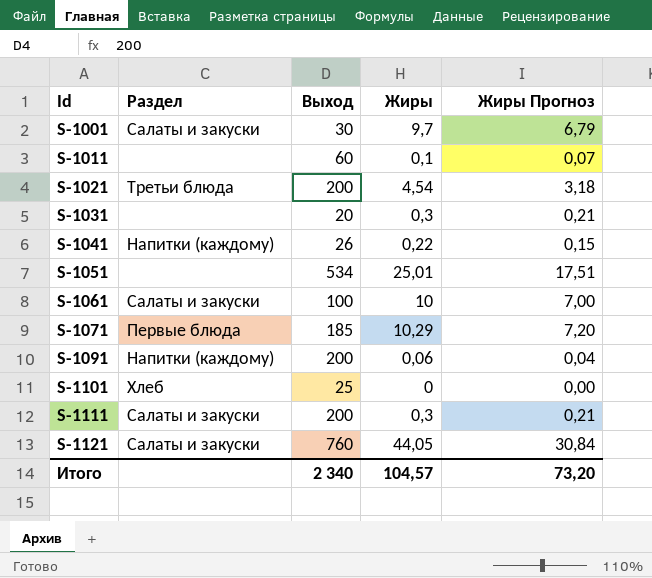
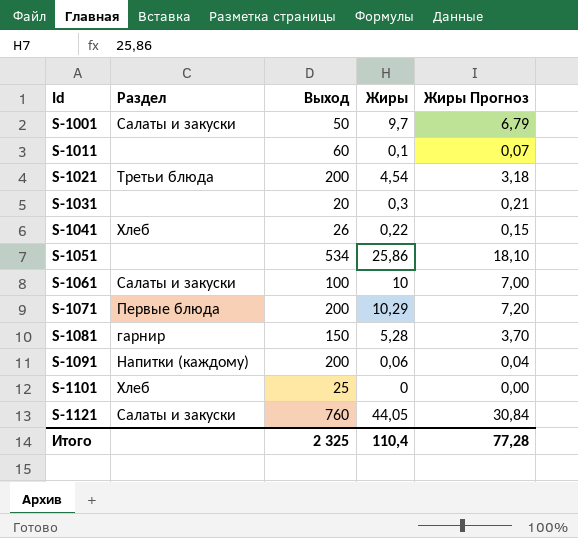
row S-1111: Салаты и закуски | 200 | 0,3 | 0,21 -> none
S-1001 | Выход: 30 -> 50
S-1041 | Раздел: Напитки (каждому) -> Хлеб
S-1051 | Жиры: 25,01 -> 25,86
S-1051 | Жиры Прогноз: 17,51 -> 18,10
S-1071 | Выход: 185 -> 200
row S-1081: none -> гарнир | 150 | 5,28 | 3,70
Итого | Выход: 2 340 -> 2 325
Итого | Жиры: 104,57 -> 110,4
Итого | Жиры Прогноз: 73,20 -> 77,28

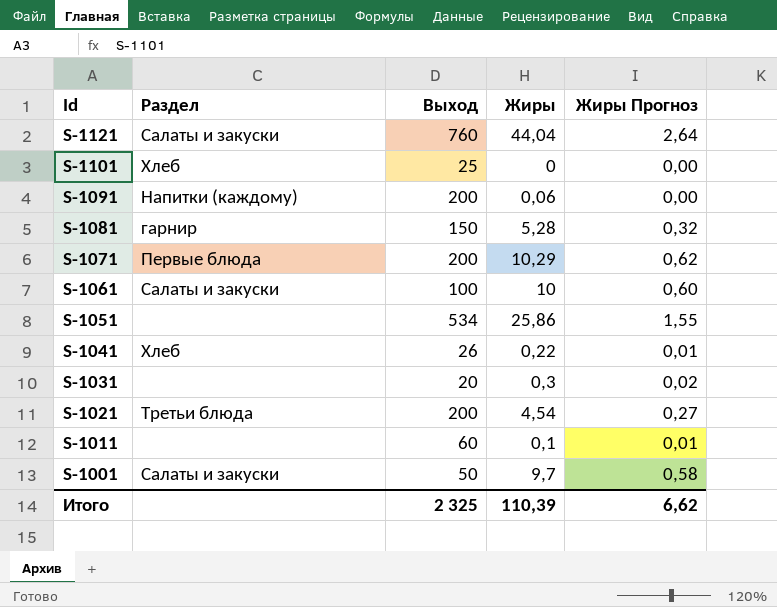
row order: Id ascending -> Id descending
column Жиры Прогноз | formula: [Жиры] * 0,7 -> [Жиры] * 0,06
S-1121 | Жиры: 44,05 -> 44,04
Итого | Жиры: 110,4 -> 110,39
Итого | Жиры Прогноз: 77,28 -> 6,62

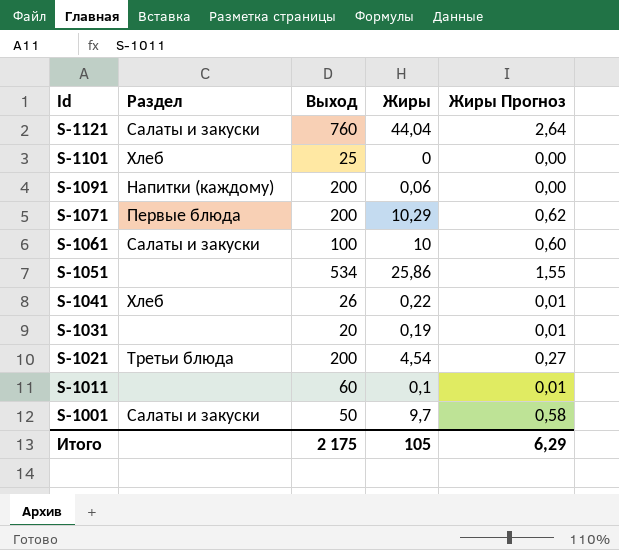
row S-1081: гарнир | 150 | 5,28 | 0,32 -> none
S-1031 | Жиры: 0,3 -> 0,19
S-1031 | Жиры Прогноз: 0,02 -> 0,01
Итого | Выход: 2 325 -> 2 175
Итого | Жиры: 110,39 -> 105
Итого | Жиры Прогноз: 6,62 -> 6,29

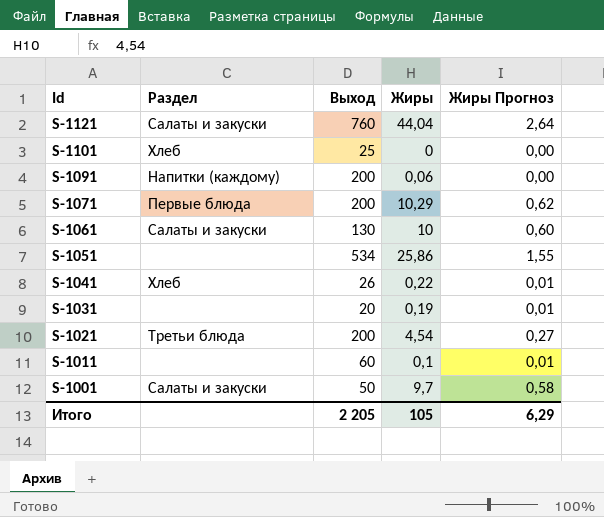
S-1061 | Выход: 100 -> 130
Итого | Выход: 2 175 -> 2 205

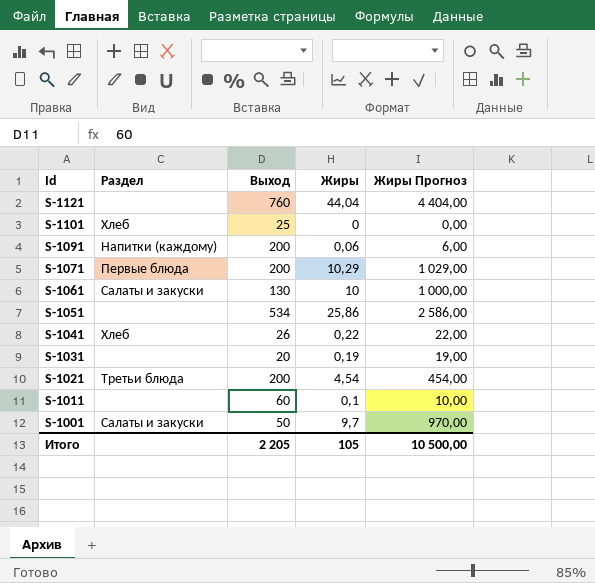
column Жиры Прогноз | formula: [Жиры] * 0,06 -> [Жиры] * 100
S-1121 | Раздел: Салаты и закуски -> none
Итого | Жиры Прогноз: 6,29 -> 10 500,00

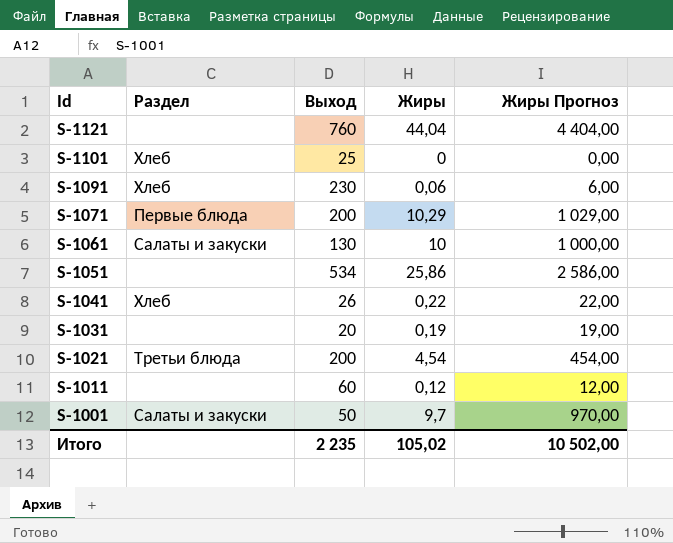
S-1091 | Раздел: Напитки (каждому) -> Хлеб
S-1091 | Выход: 200 -> 230
S-1011 | Жиры: 0,1 -> 0,12
S-1011 | Жиры Прогноз: 10,00 -> 12,00
Итого | Выход: 2 205 -> 2 235
Итого | Жиры: 105 -> 105,02
Итого | Жиры Прогноз: 10 500,00 -> 10 502,00

